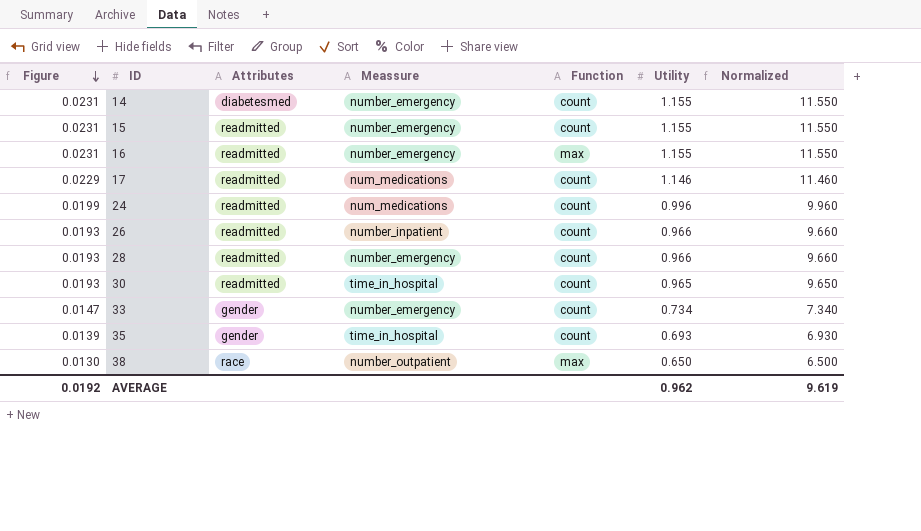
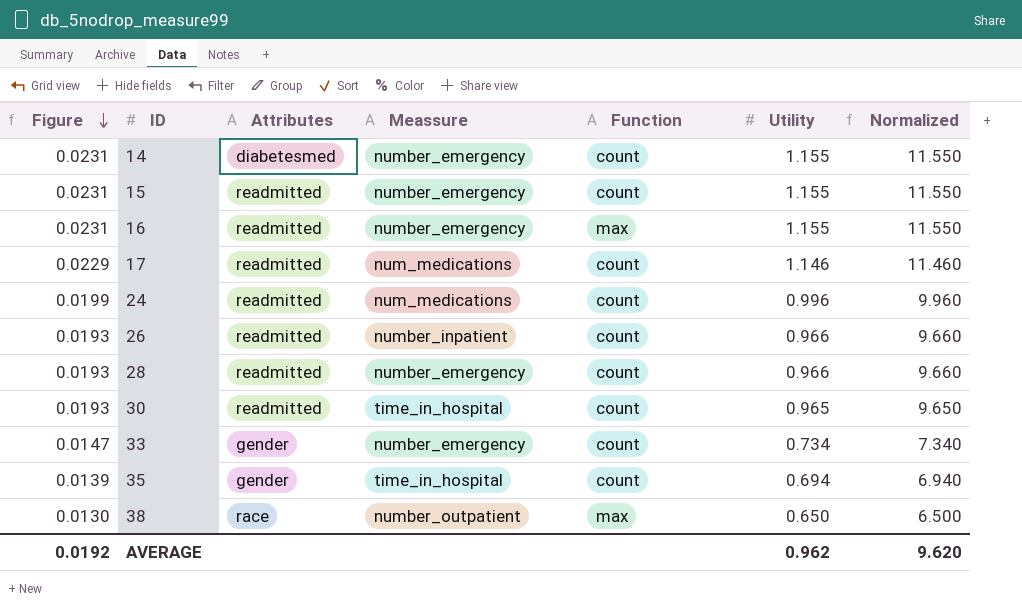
35 | Utility: 0.693 -> 0.694
35 | Normalized: 6.930 -> 6.940
AVERAGE | Normalized: 9.619 -> 9.620

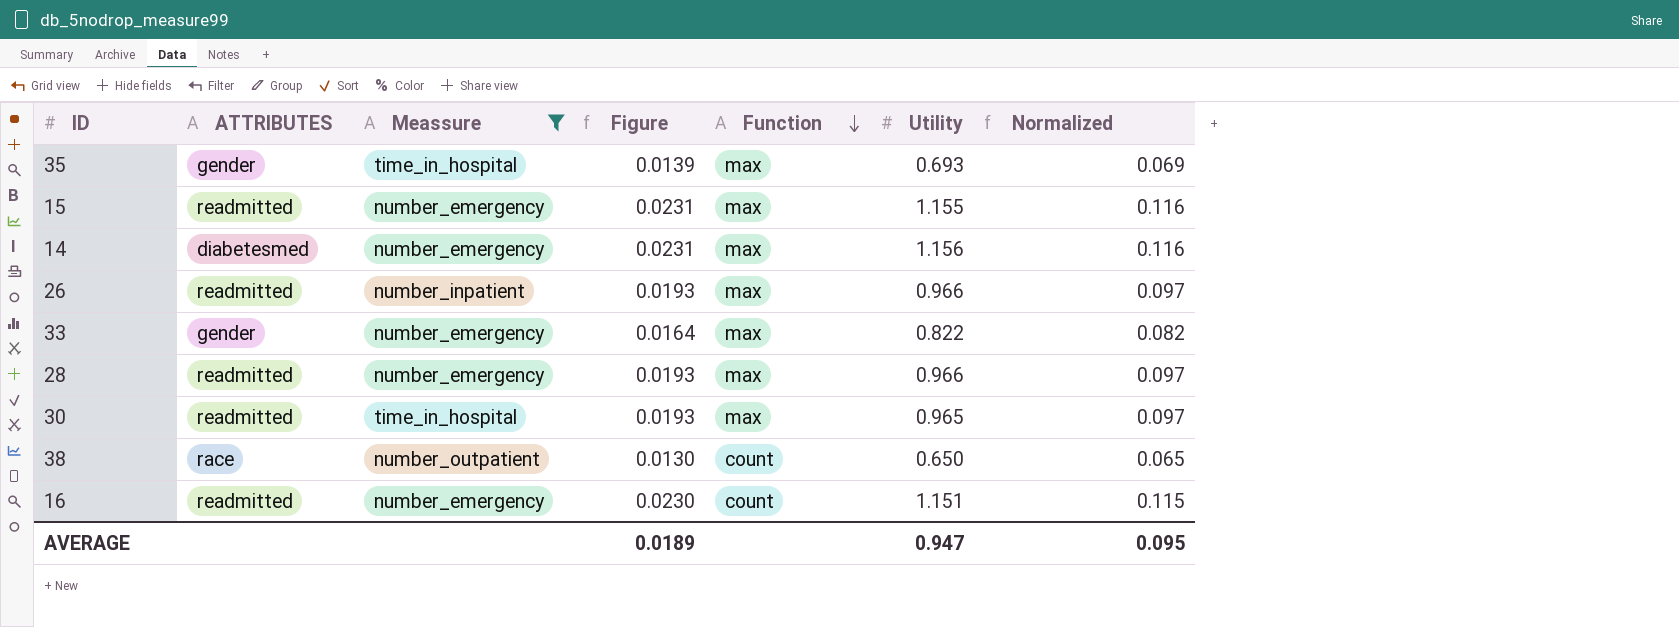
filter: none -> Meassure != num_medications
row order: Figure descending -> Function descending
column name: Attributes -> ATTRIBUTES
column Figure | position: 1 -> 4
column Normalized | formula: [Utility] * 10 -> [Utility] * 0.1
35 | Function: count -> max
35 | Utility: 0.694 -> 0.693
15 | Function: count -> max
14 | Function: count -> max
14 | Utility: 1.155 -> 1.156
26 | Function: count -> max
33 | Figure: 0.0147 -> 0.0164
33 | Function: count -> max
33 | Utility: 0.734 -> 0.822
28 | Function: count -> max
30 | Function: count -> max
38 | Function: max -> count
16 | Figure: 0.0231 -> 0.0230
16 | Function: max -> count
16 | Utility: 1.155 -> 1.151
AVERAGE | Figure: 0.0192 -> 0.0189
AVERAGE | Utility: 0.962 -> 0.947
AVERAGE | Normalized: 9.620 -> 0.095

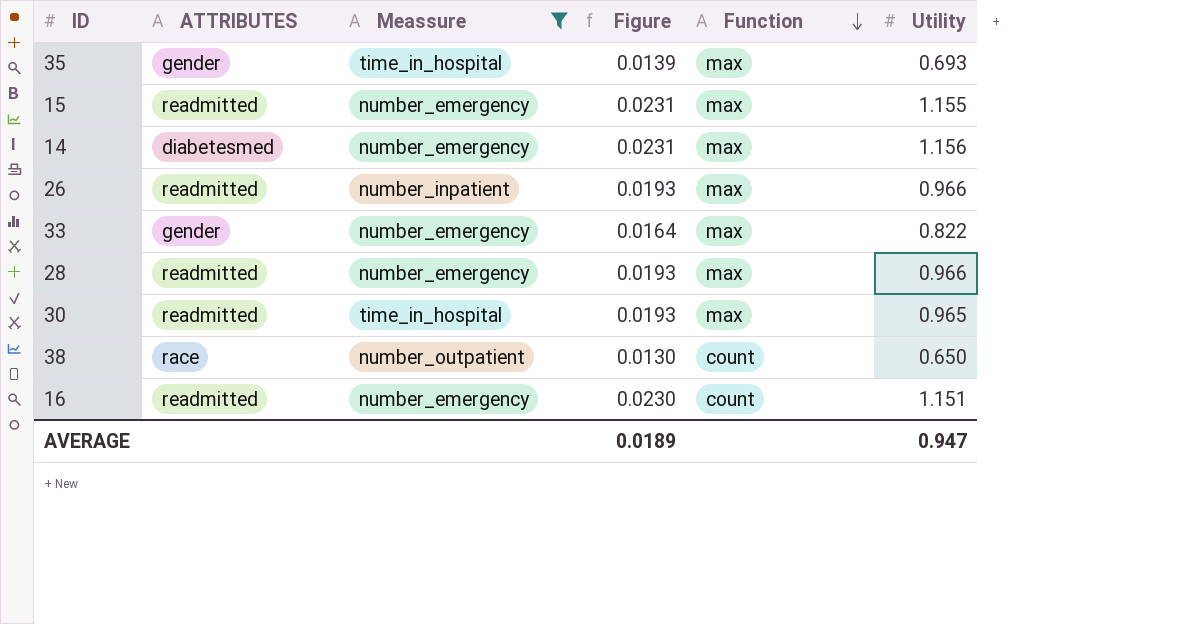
column Normalized | formula: [Utility] * 0.1 -> none

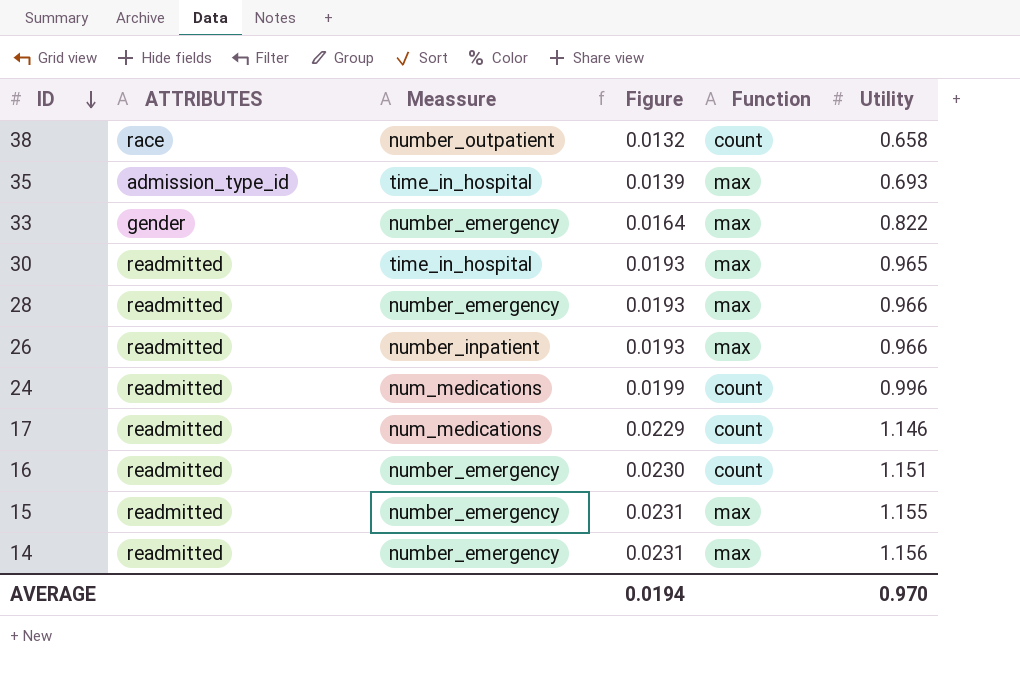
filter: Meassure != num_medications -> none
row order: Function descending -> ID descending
38 | Figure: 0.0130 -> 0.0132
38 | Utility: 0.650 -> 0.658
35 | ATTRIBUTES: gender -> admission_type_id
14 | ATTRIBUTES: diabetesmed -> readmitted
AVERAGE | Figure: 0.0189 -> 0.0194
AVERAGE | Utility: 0.947 -> 0.970

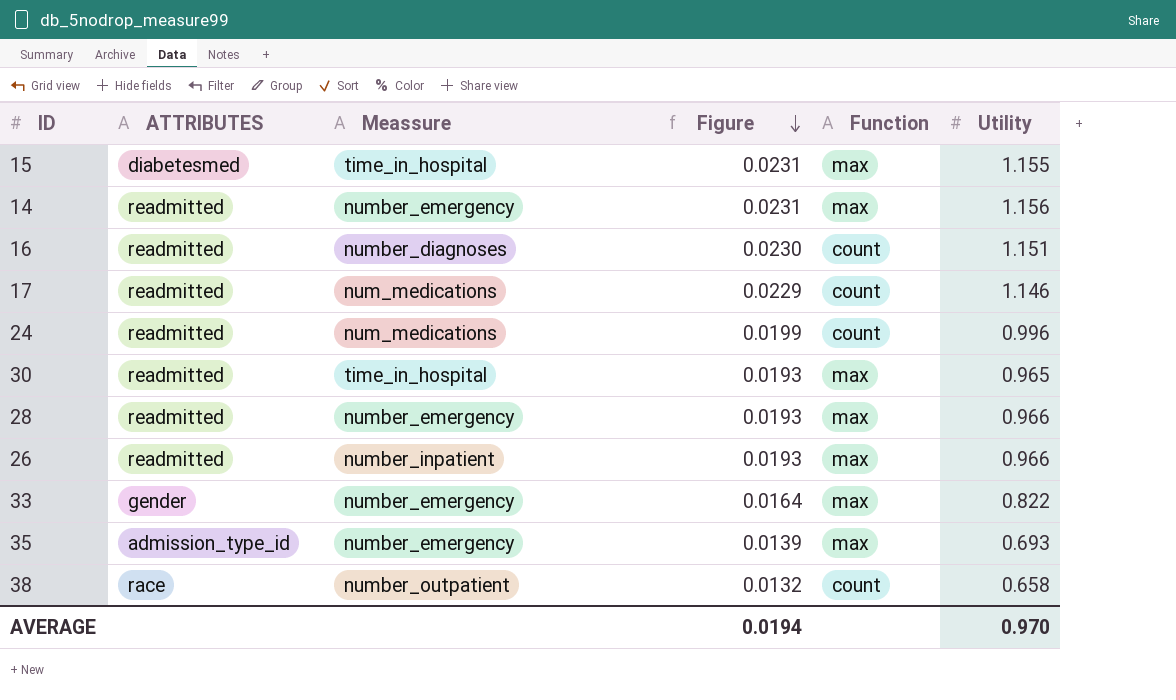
row order: ID descending -> Figure descending
15 | ATTRIBUTES: readmitted -> diabetesmed
15 | Meassure: number_emergency -> time_in_hospital
16 | Meassure: number_emergency -> number_diagnoses
35 | Meassure: time_in_hospital -> number_emergency

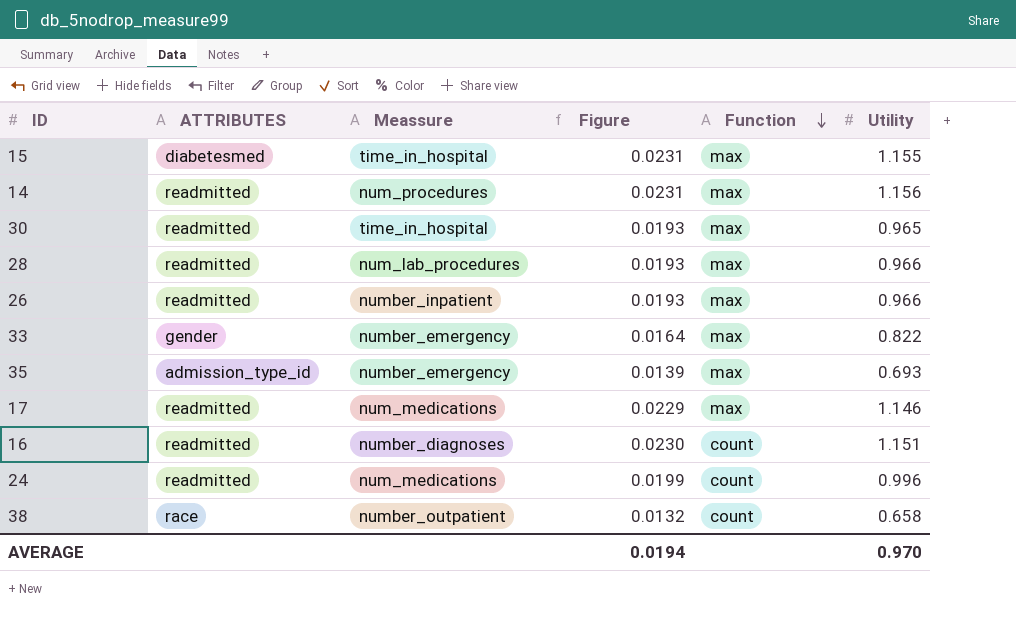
row order: Figure descending -> Function descending
14 | Meassure: number_emergency -> num_procedures
28 | Meassure: number_emergency -> num_lab_procedures
17 | Function: count -> max

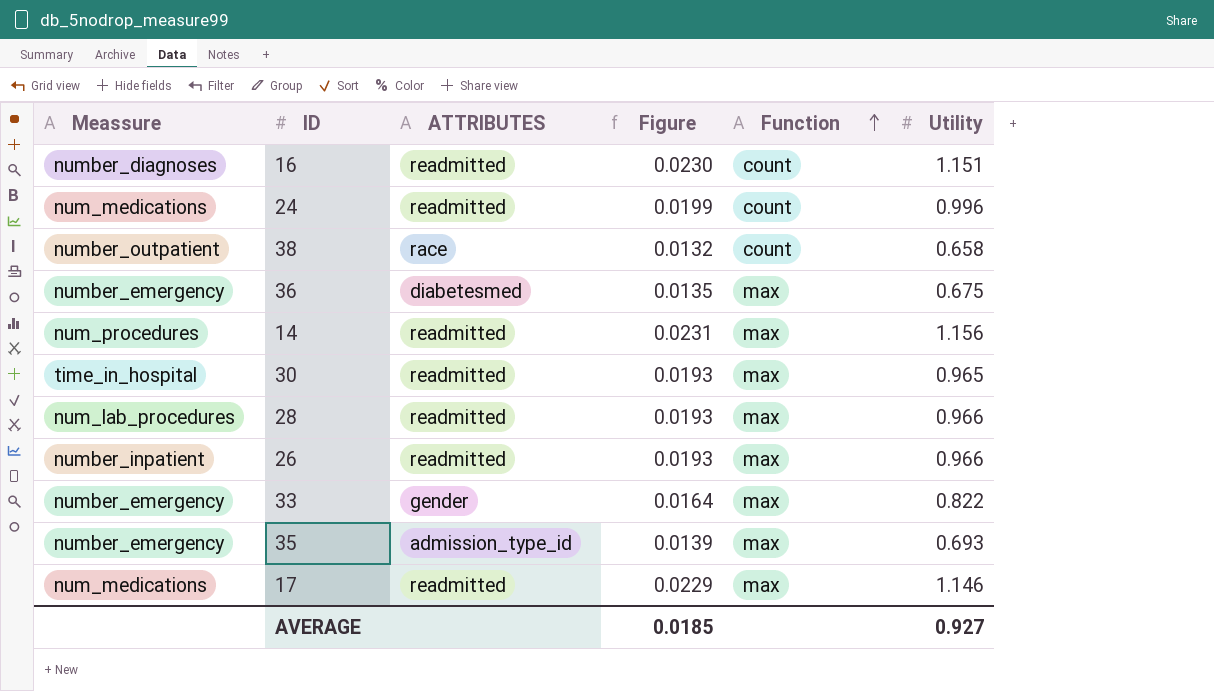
row order: Function descending -> Function ascending
column Meassure | position: 3 -> 1
row 15: diabetesmed | time_in_hospital | 0.0231 | max | 1.155 -> none
row 36: none -> number_emergency | diabetesmed | 0.0135 | max | 0.675
AVERAGE | Figure: 0.0194 -> 0.0185
AVERAGE | Utility: 0.970 -> 0.927

